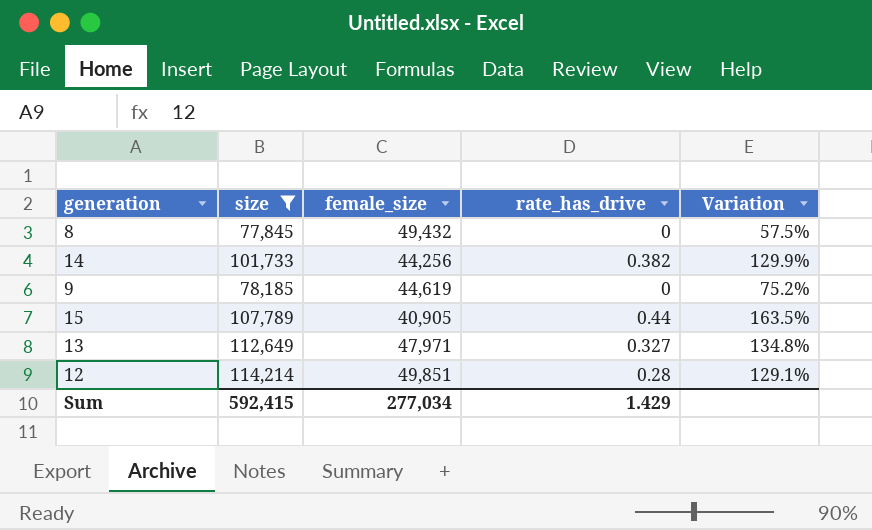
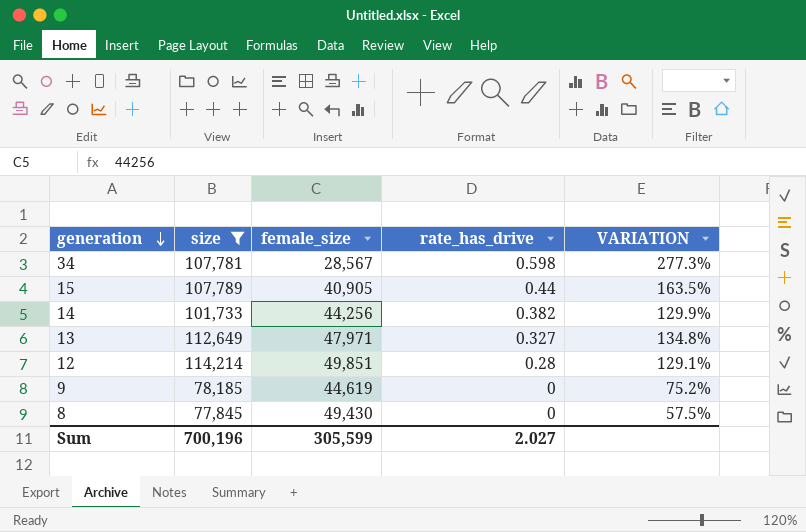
row order: none -> generation descending
column name: Variation -> VARIATION
row 34: none -> 107,781 | 28,567 | 0.598 | 277.3%
8 | female_size: 49,432 -> 49,430
Sum | size: 592,415 -> 700,196
Sum | female_size: 277,034 -> 305,599
Sum | rate_has_drive: 1.429 -> 2.027

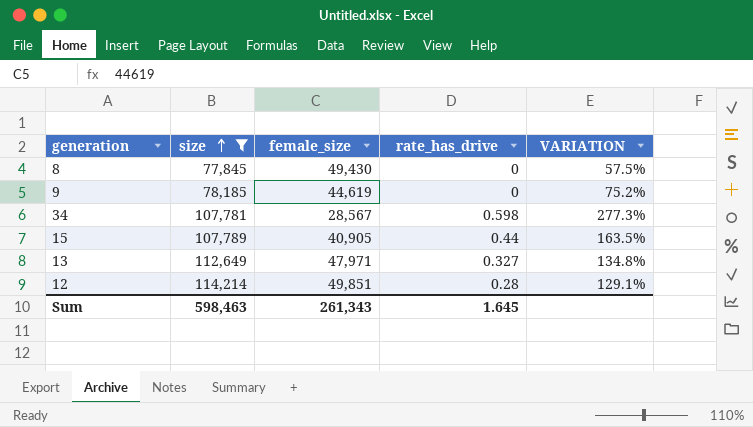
row order: generation descending -> size ascending
row 14: 101,733 | 44,256 | 0.382 | 129.9% -> none
Sum | size: 700,196 -> 598,463
Sum | female_size: 305,599 -> 261,343
Sum | rate_has_drive: 2.027 -> 1.645

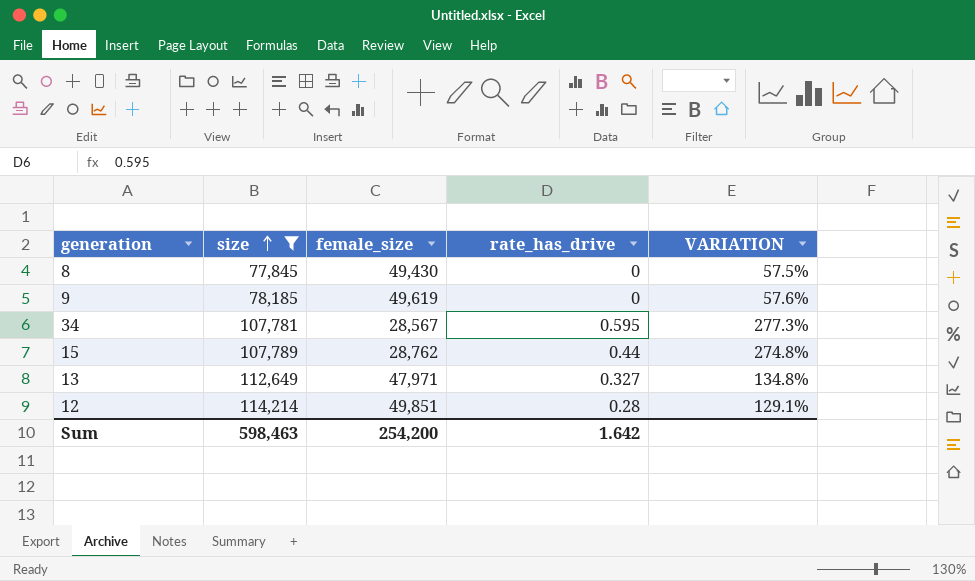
9 | female_size: 44,619 -> 49,619
9 | VARIATION: 75.2% -> 57.6%
34 | rate_has_drive: 0.598 -> 0.595
15 | female_size: 40,905 -> 28,762
15 | VARIATION: 163.5% -> 274.8%
Sum | female_size: 261,343 -> 254,200
Sum | rate_has_drive: 1.645 -> 1.642

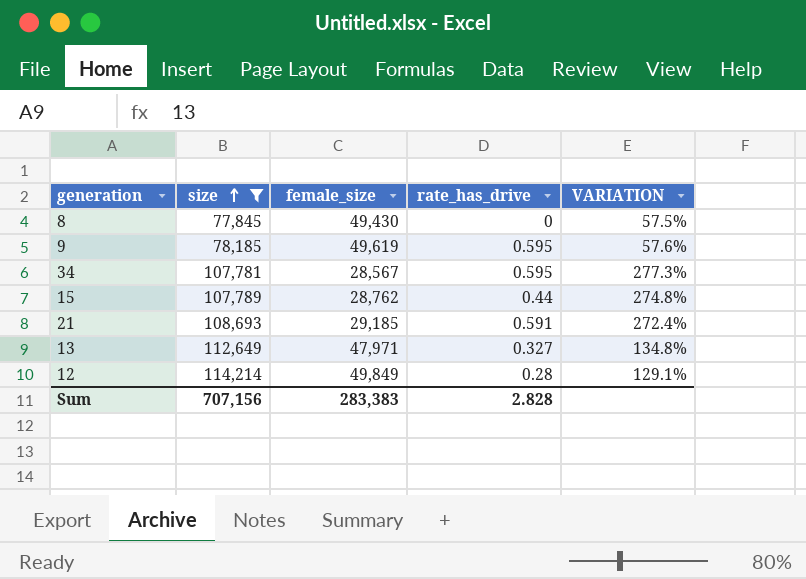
9 | rate_has_drive: 0 -> 0.595
row 21: none -> 108,693 | 29,185 | 0.591 | 272.4%
12 | female_size: 49,851 -> 49,849
Sum | size: 598,463 -> 707,156
Sum | female_size: 254,200 -> 283,383
Sum | rate_has_drive: 1.642 -> 2.828

